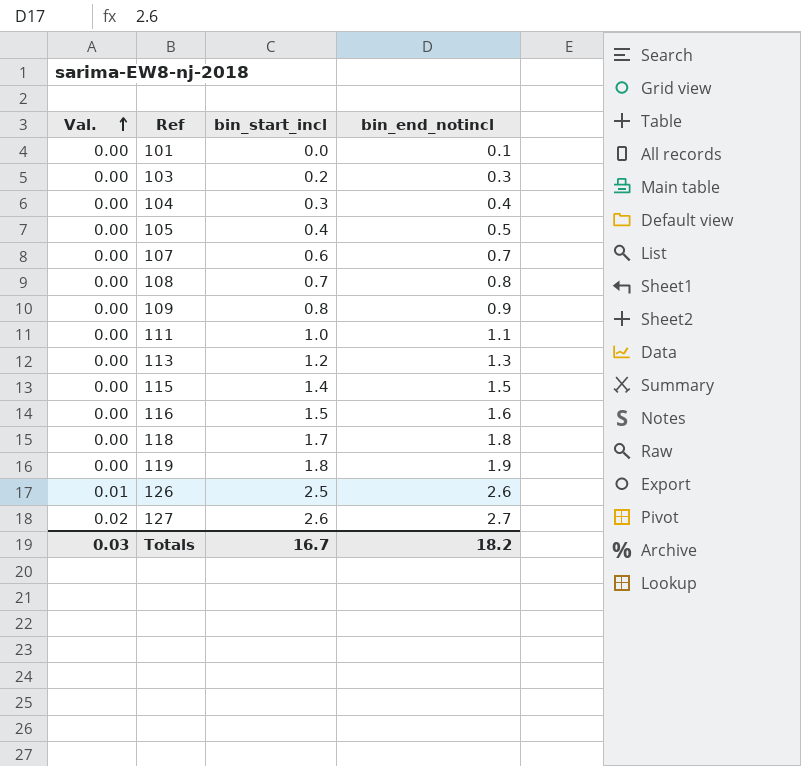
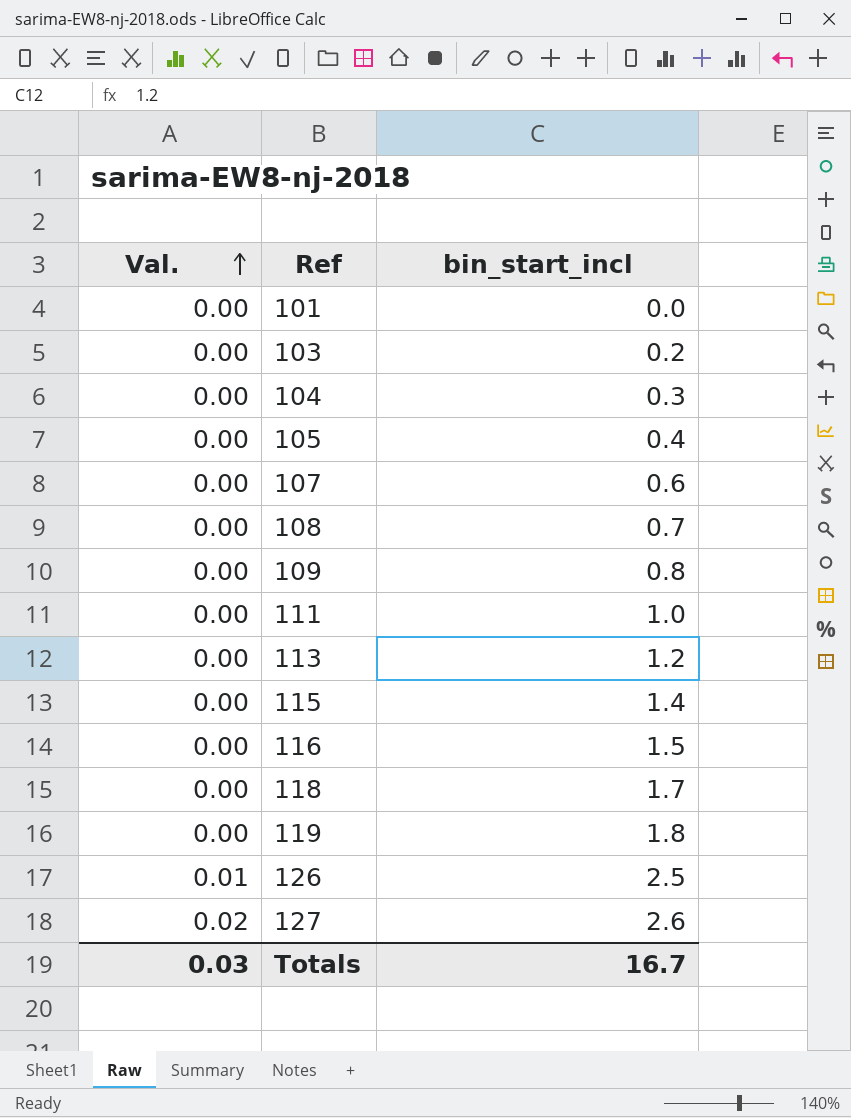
column bin_end_notincl | position: 4 -> none

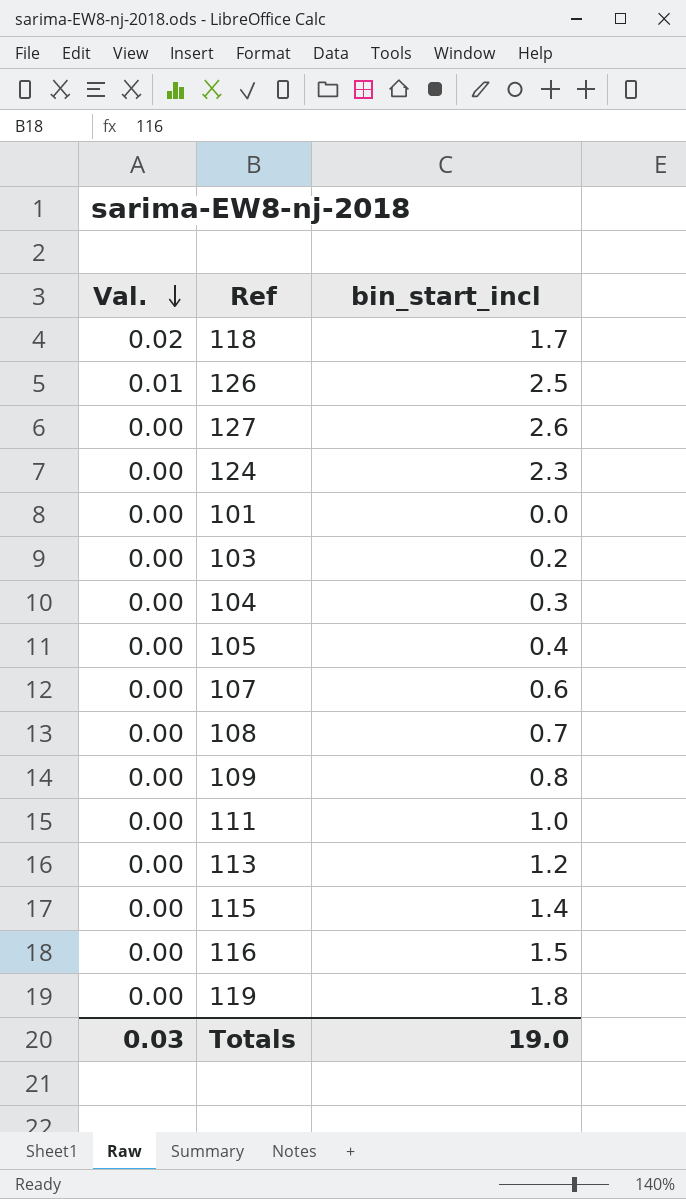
row order: Val. ascending -> Val. descending
118 | Val.: 0.00 -> 0.02
127 | Val.: 0.02 -> 0.00
row 124: none -> 0.00 | 2.3
Totals | bin_start_incl: 16.7 -> 19.0

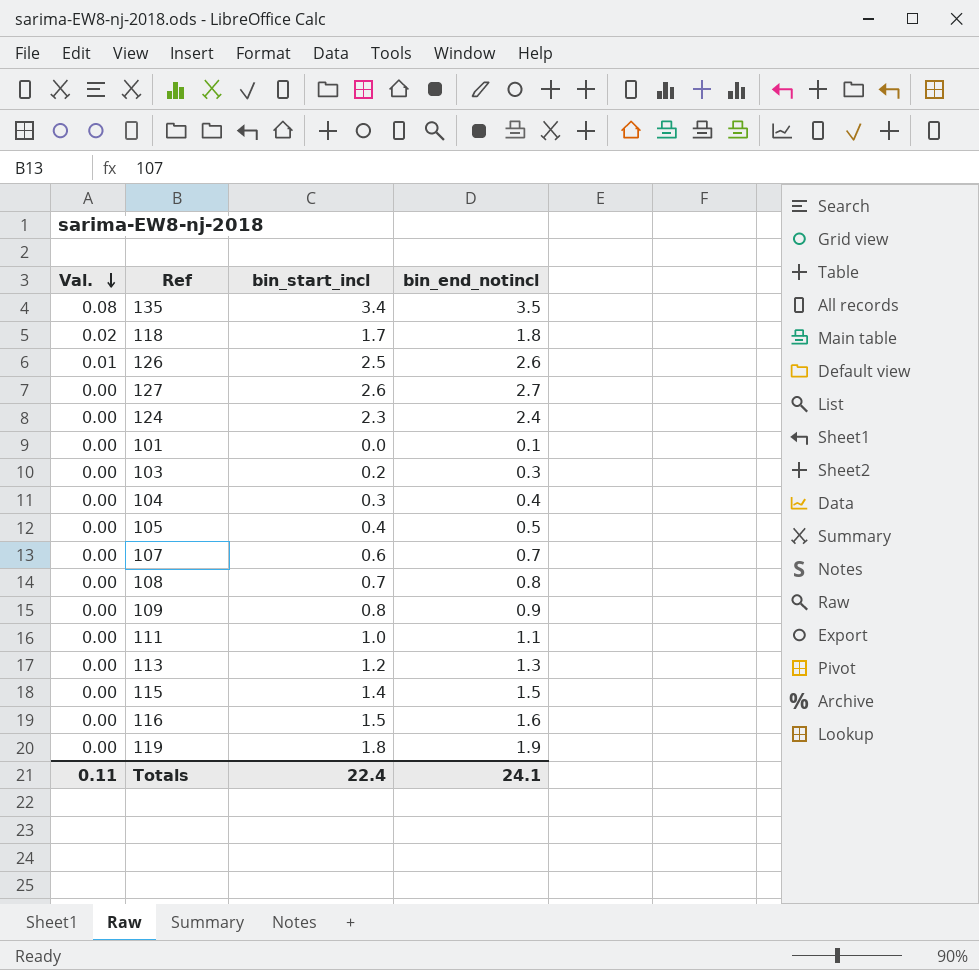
column bin_end_notincl | position: none -> 4
row 135: none -> 0.08 | 3.4 | 3.5
Totals | Val.: 0.03 -> 0.11
Totals | bin_start_incl: 19.0 -> 22.4

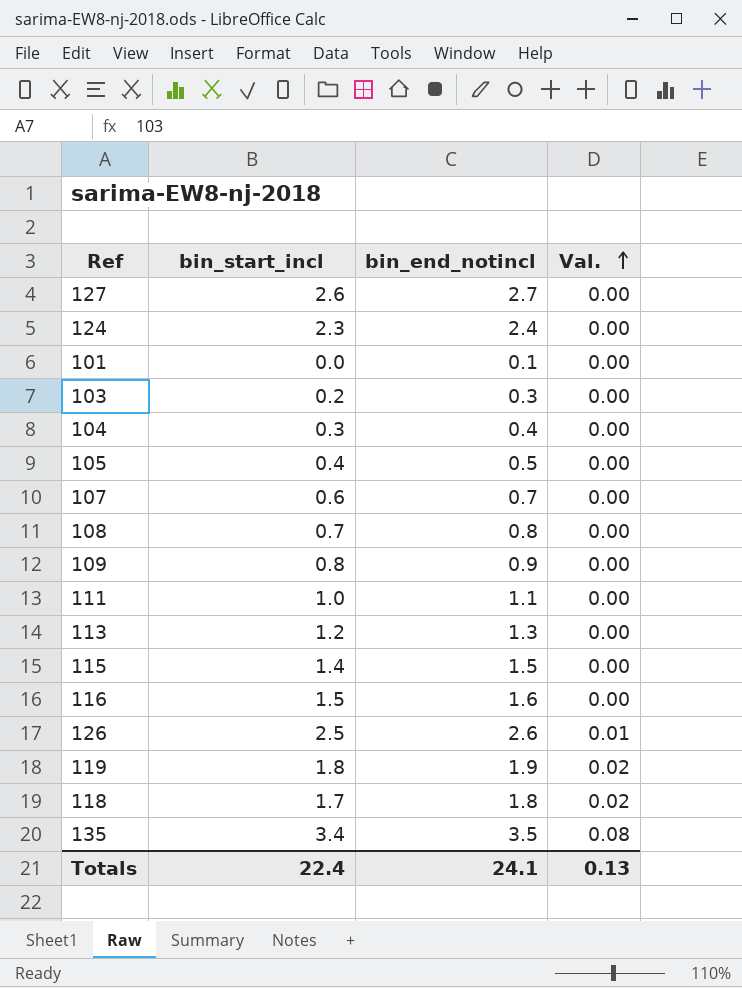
row order: Val. descending -> Val. ascending
column Val. | position: 1 -> 4
119 | Val.: 0.00 -> 0.02
Totals | Val.: 0.11 -> 0.13

